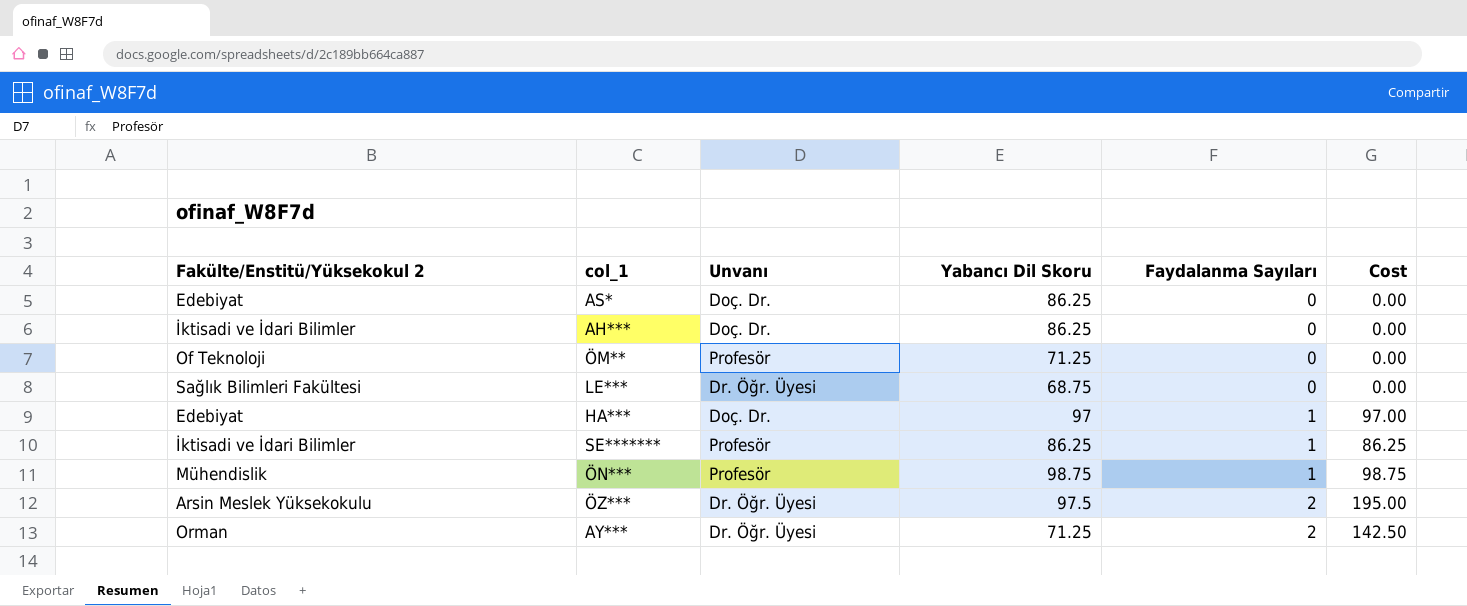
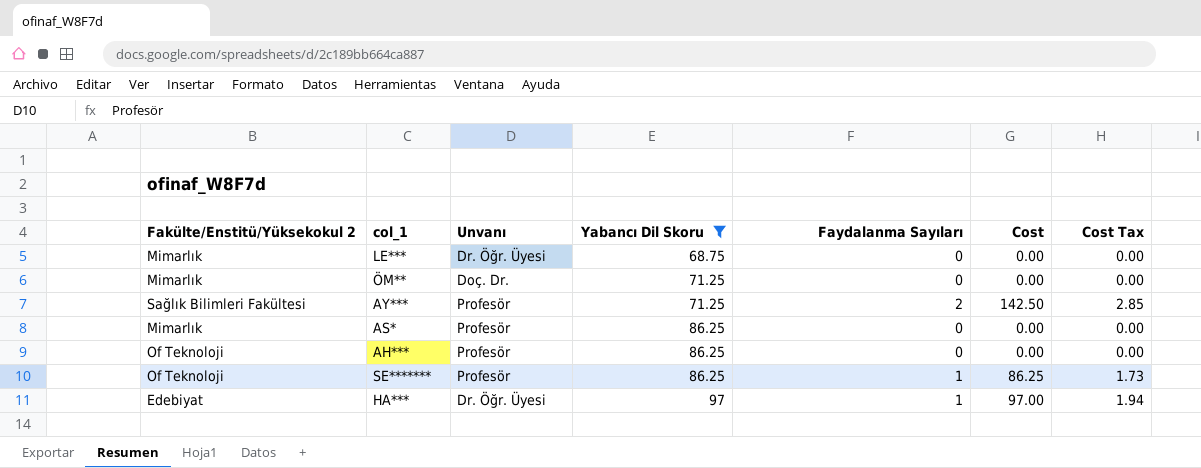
filter: none -> Yabancı Dil Skoru <= 97
row order: Faydalanma Sayıları ascending -> Yabancı Dil Skoru ascending
column Cost Tax | formula: none -> [Cost] * 0.02
LE*** | Fakülte/Enstitü/Yüksekokul 2: Sağlık Bilimleri Fakültesi -> Mimarlık
ÖM** | Fakülte/Enstitü/Yüksekokul 2: Of Teknoloji -> Mimarlık
ÖM** | Unvanı: Profesör -> Doç. Dr.
AY*** | Fakülte/Enstitü/Yüksekokul 2: Orman -> Sağlık Bilimleri Fakültesi
AY*** | Unvanı: Dr. Öğr. Üyesi -> Profesör
AS* | Fakülte/Enstitü/Yüksekokul 2: Edebiyat -> Mimarlık
AS* | Unvanı: Doç. Dr. -> Profesör
AH*** | Fakülte/Enstitü/Yüksekokul 2: İktisadi ve İdari Bilimler -> Of Teknoloji
AH*** | Unvanı: Doç. Dr. -> Profesör
SE******* | Fakülte/Enstitü/Yüksekokul 2: İktisadi ve İdari Bilimler -> Of Teknoloji
HA*** | Unvanı: Doç. Dr. -> Dr. Öğr. Üyesi

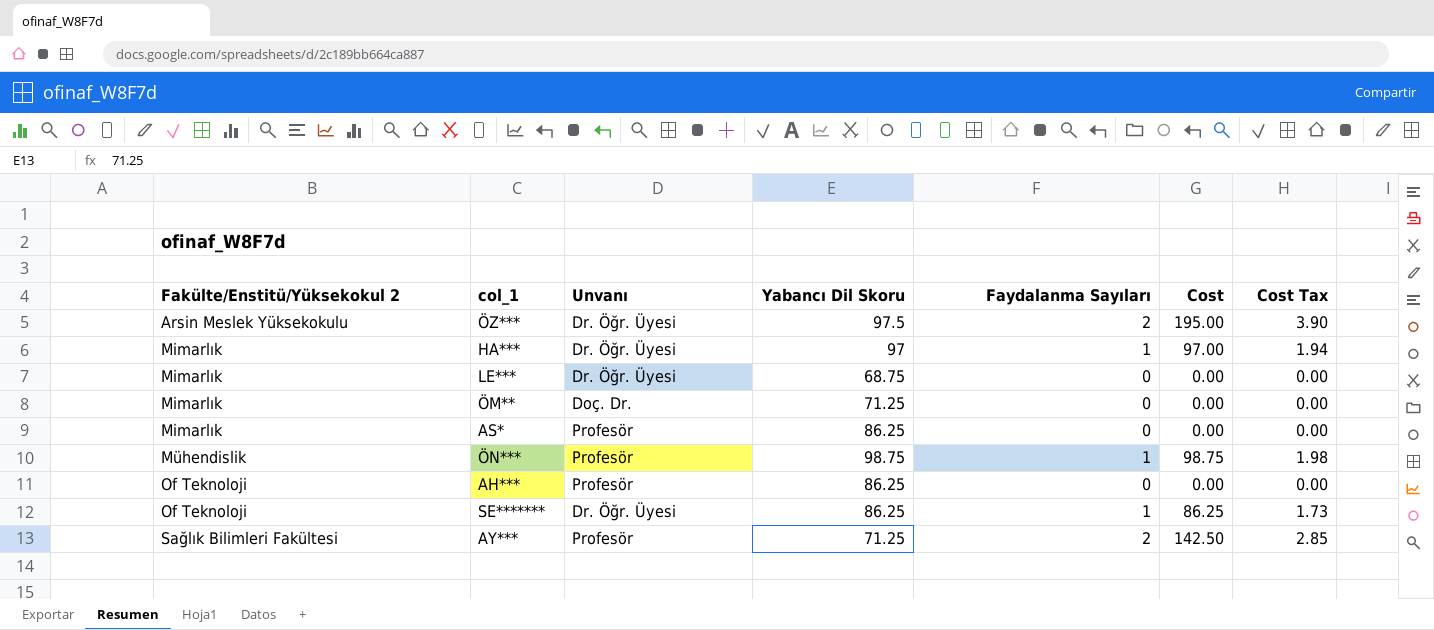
filter: Yabancı Dil Skoru <= 97 -> none
row order: Yabancı Dil Skoru ascending -> Fakülte/Enstitü/Yüksekokul 2 ascending
HA*** | Fakülte/Enstitü/Yüksekokul 2: Edebiyat -> Mimarlık
SE******* | Unvanı: Profesör -> Dr. Öğr. Üyesi

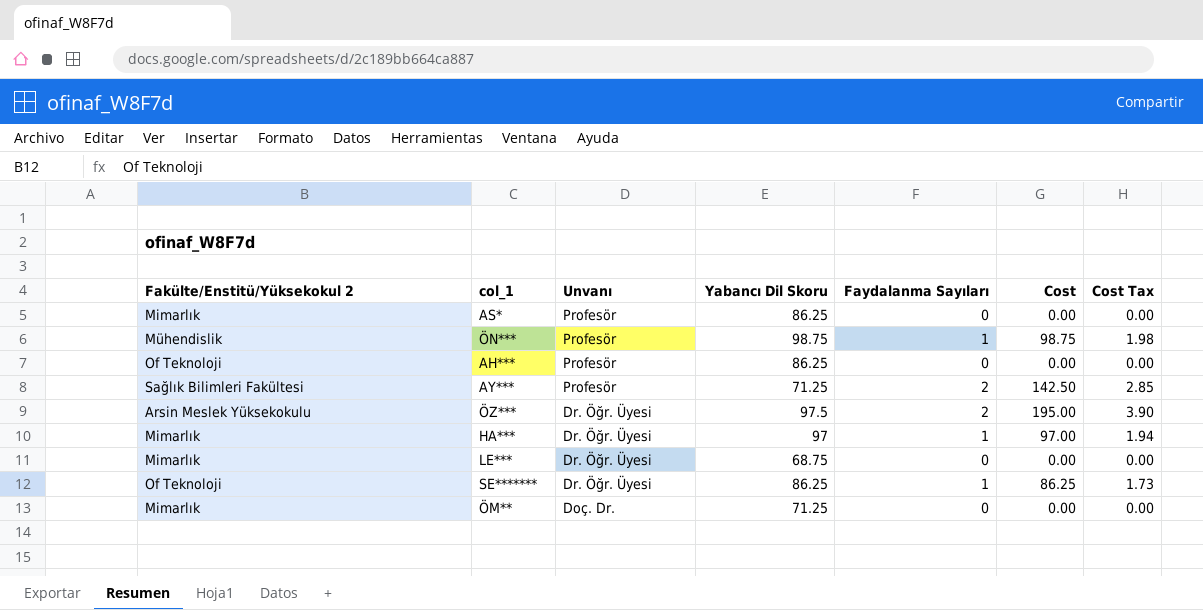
row order: Fakülte/Enstitü/Yüksekokul 2 ascending -> Unvanı descending

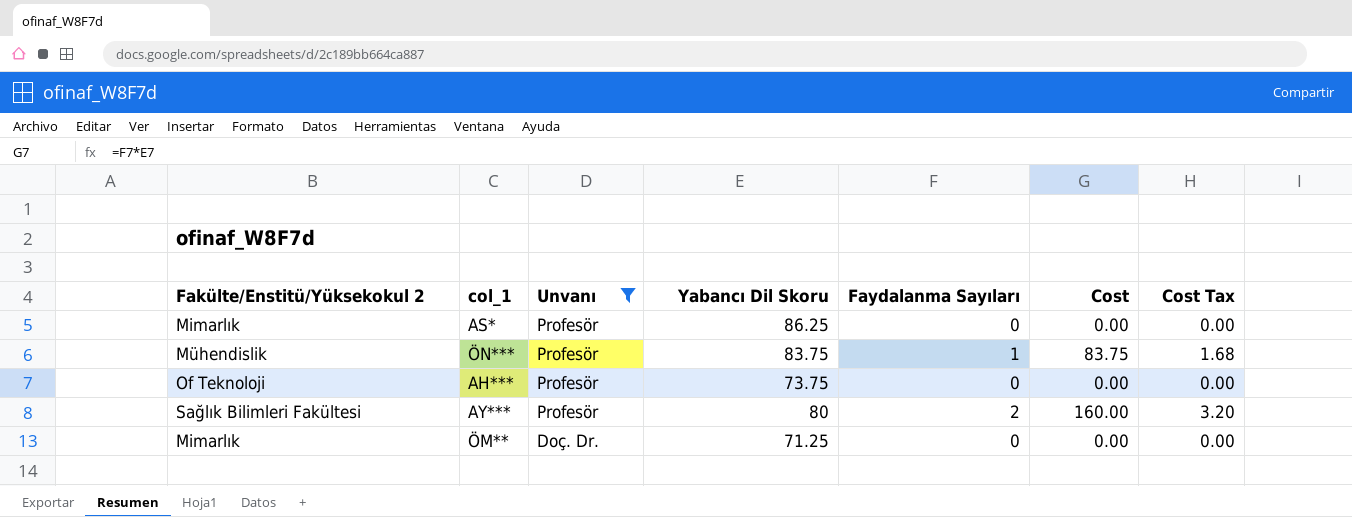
filter: none -> Unvanı != Dr. Öğr. Üyesi
ÖN*** | Yabancı Dil Skoru: 98.75 -> 83.75
ÖN*** | Cost: 98.75 -> 83.75
ÖN*** | Cost Tax: 1.98 -> 1.68
AH*** | Yabancı Dil Skoru: 86.25 -> 73.75
AY*** | Yabancı Dil Skoru: 71.25 -> 80
AY*** | Cost: 142.50 -> 160.00
AY*** | Cost Tax: 2.85 -> 3.20

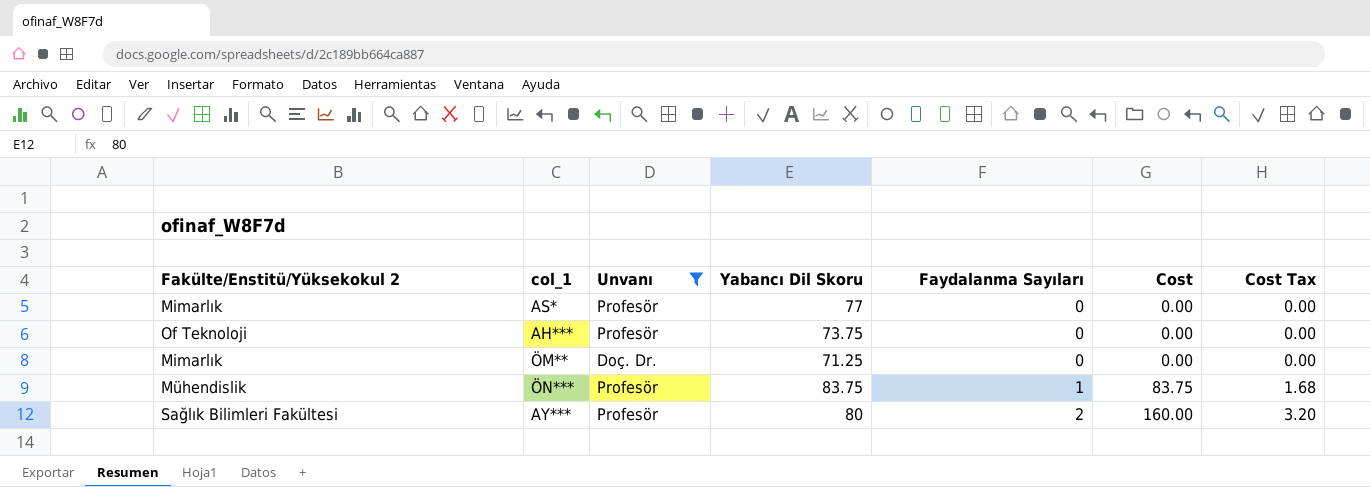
row order: Unvanı descending -> Faydalanma Sayıları ascending
AS* | Yabancı Dil Skoru: 86.25 -> 77

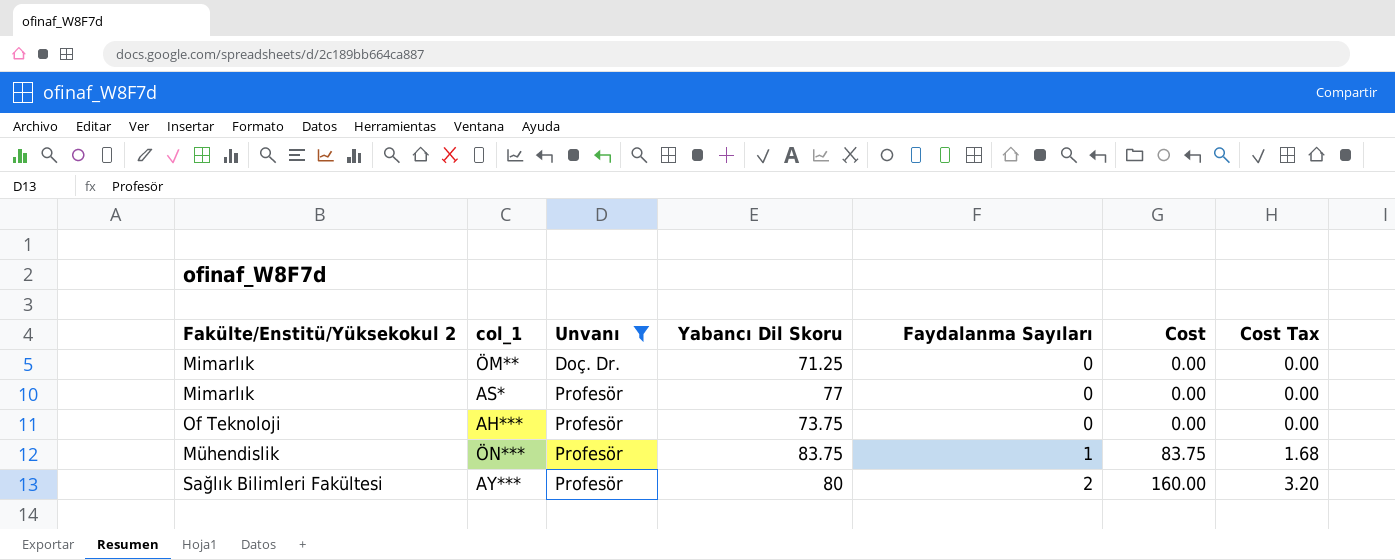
row order: Faydalanma Sayıları ascending -> Unvanı ascending

